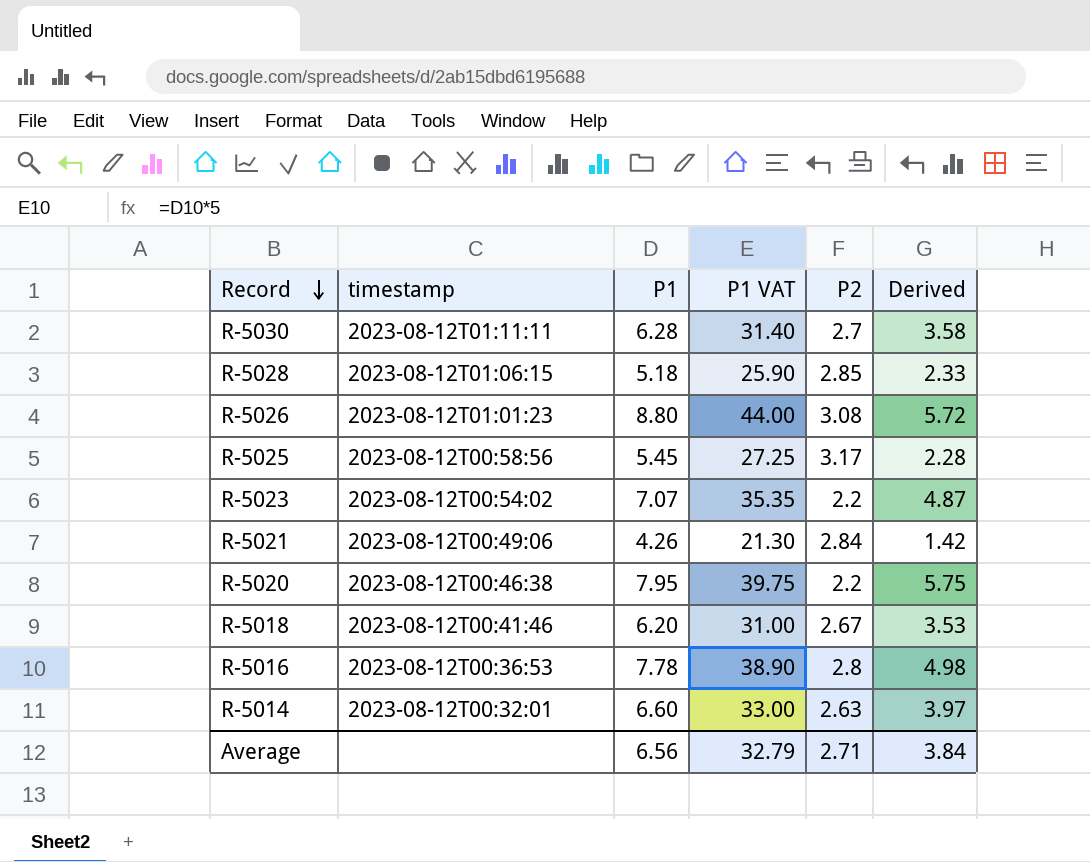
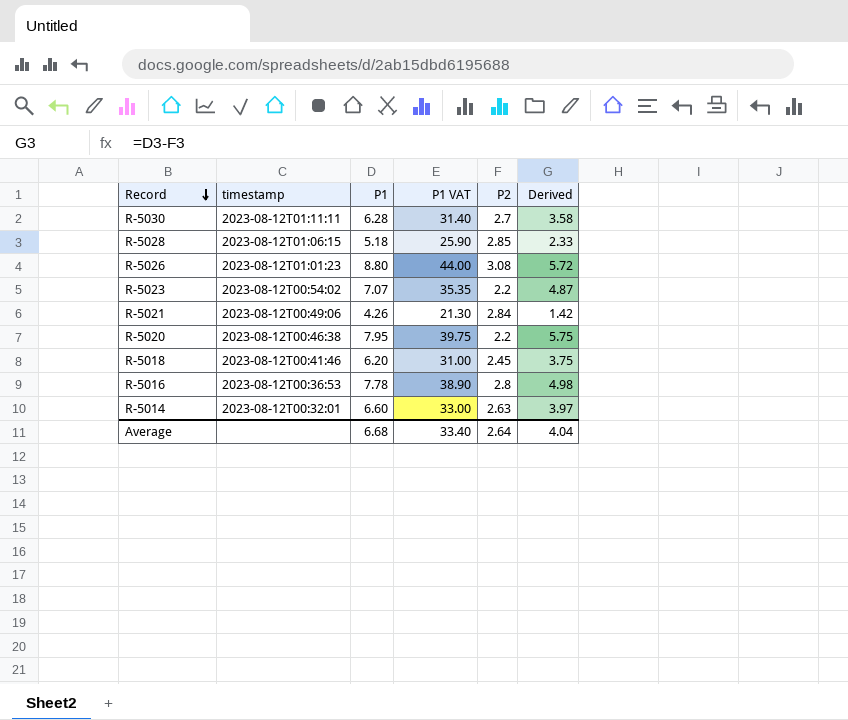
row R-5025: 2023-08-12T00:58:56 | 5.45 | 27.25 | 3.17 | 2.28 -> none
R-5018 | P2: 2.67 -> 2.45
R-5018 | Derived: 3.53 -> 3.75
Average | P1: 6.56 -> 6.68
Average | P1 VAT: 32.79 -> 33.40
Average | P2: 2.71 -> 2.64
Average | Derived: 3.84 -> 4.04

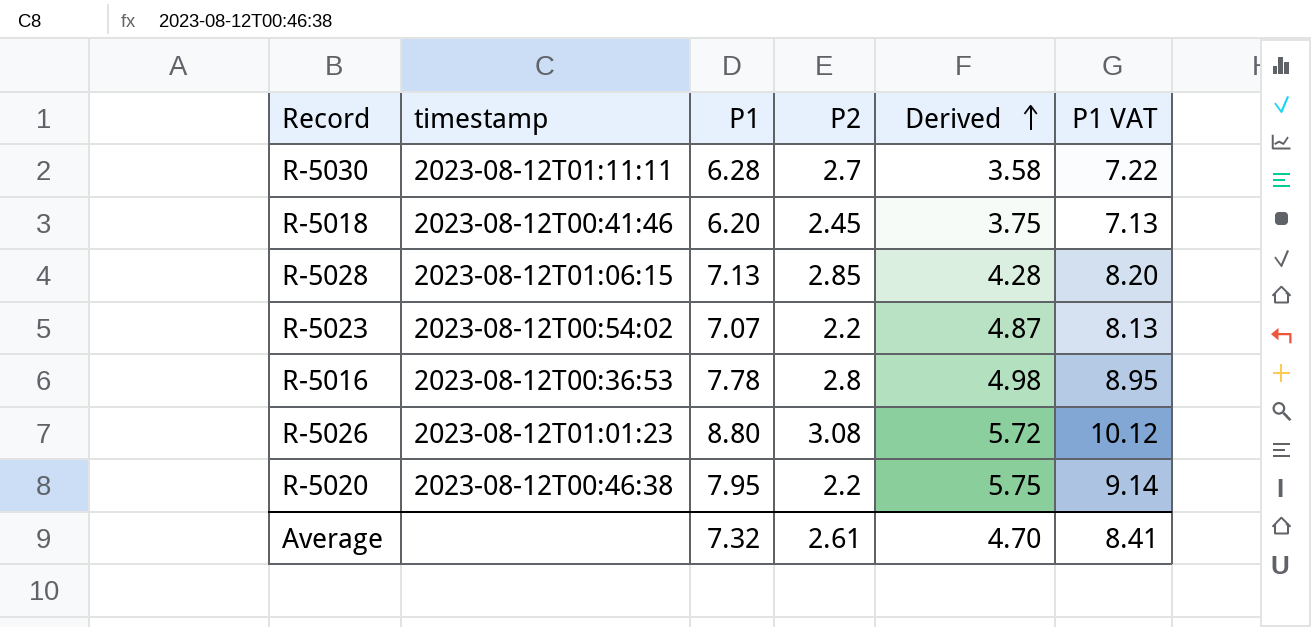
row order: Record descending -> Derived ascending
column P1 VAT | formula: [P1] * 5 -> [P1] * 1.15
column P1 VAT | position: 4 -> 6
row R-5021: 2023-08-12T00:49:06 | 4.26 | 21.30 | 2.84 | 1.42 -> none
row R-5014: 2023-08-12T00:32:01 | 6.60 | 33.00 | 2.63 | 3.97 -> none
R-5028 | P1: 5.18 -> 7.13
R-5028 | Derived: 2.33 -> 4.28
Average | P1: 6.68 -> 7.32
Average | P2: 2.64 -> 2.61
Average | Derived: 4.04 -> 4.70
Average | P1 VAT: 33.40 -> 8.41

